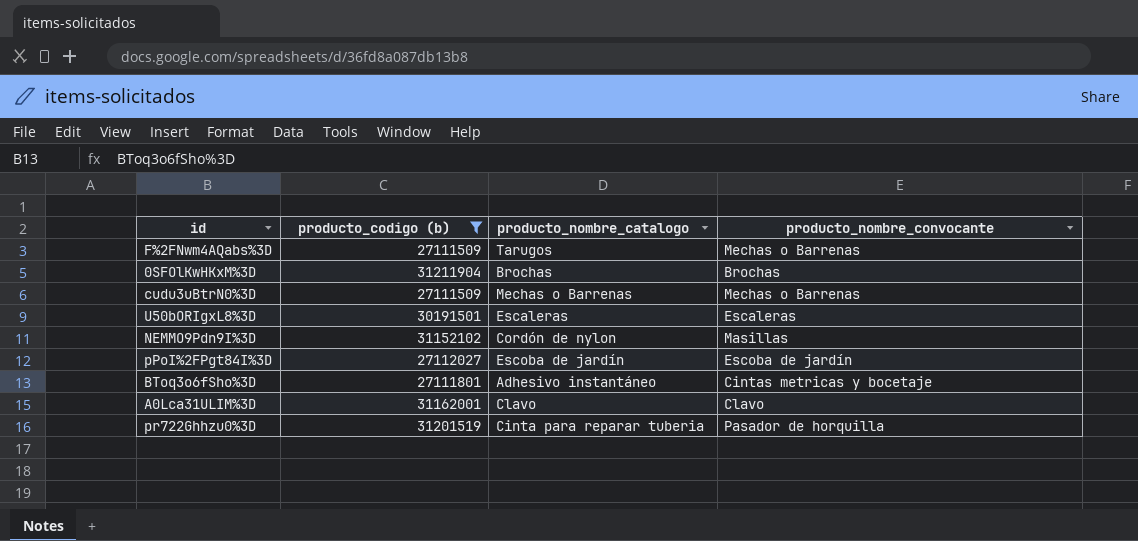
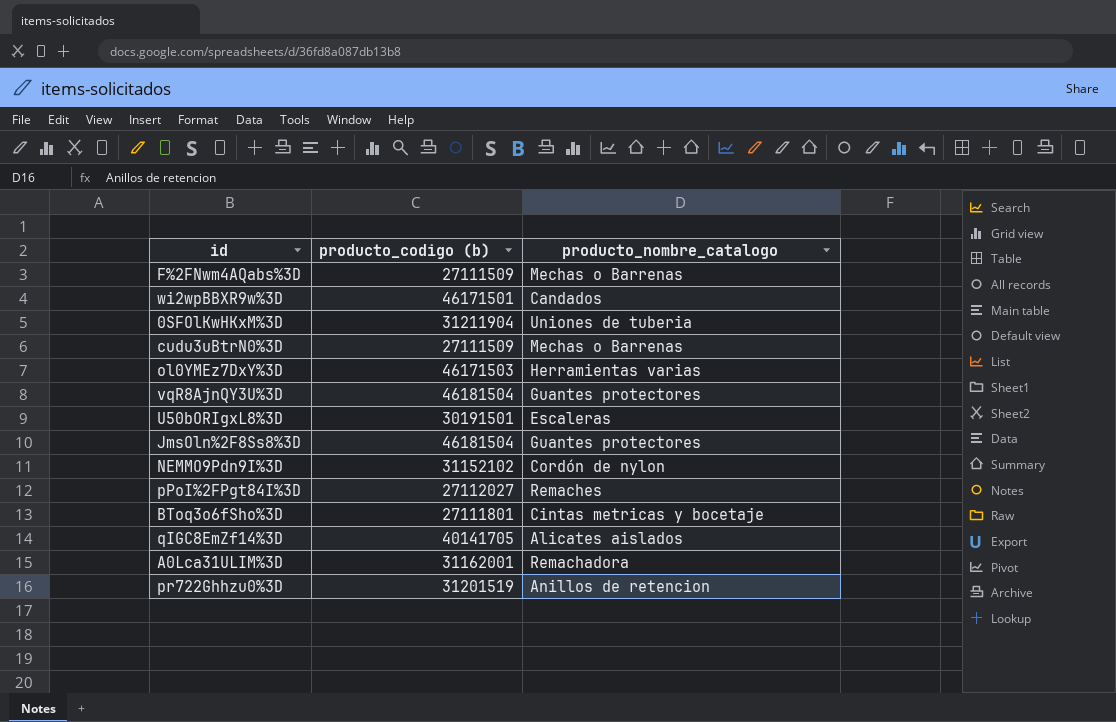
filter: producto_codigo (b) <= 31211904 -> none
column producto_nombre_convocante | position: 4 -> none
F%2FNwm4AQabs%3D | producto_nombre_catalogo: Tarugos -> Mechas o Barrenas
0SFOlKwHKxM%3D | producto_nombre_catalogo: Brochas -> Uniones de tuberia
pPoI%2FPgt84I%3D | producto_nombre_catalogo: Escoba de jardín -> Remaches
BToq3o6fSho%3D | producto_nombre_catalogo: Adhesivo instantáneo -> Cintas metricas y bocetaje
A0Lca31ULIM%3D | producto_nombre_catalogo: Clavo -> Remachadora
pr722Ghhzu0%3D | producto_nombre_catalogo: Cinta para reparar tuberia -> Anillos de retencion

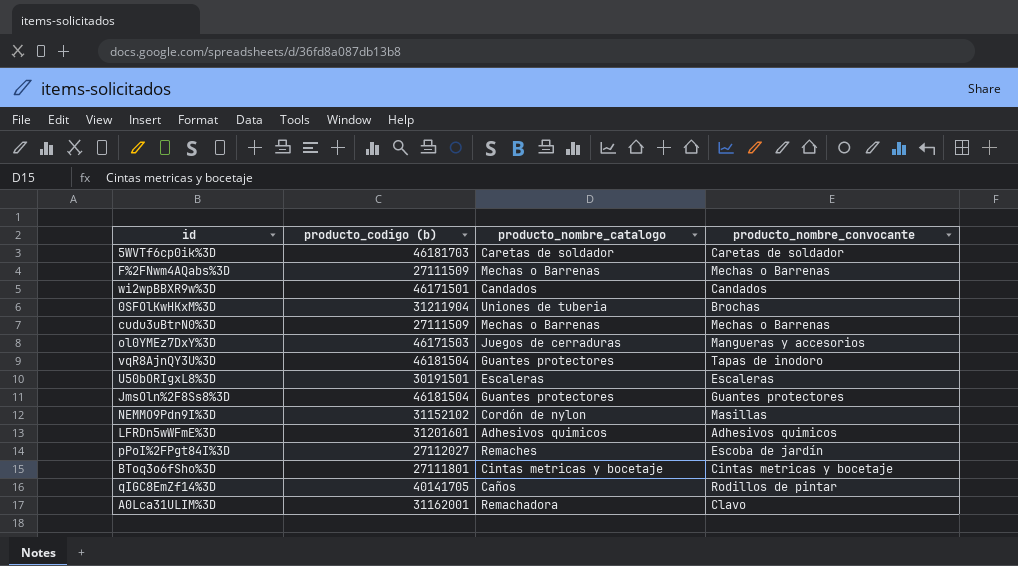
column producto_nombre_convocante | position: none -> 4
row pr722Ghhzu0%3D: 31201519 | Anillos de retencion -> none
row 5WVTf6cp0ik%3D: none -> 46181703 | Caretas de soldador | Caretas de soldador
ol0YMEz7DxY%3D | producto_nombre_catalogo: Herramientas varias -> Juegos de cerraduras
row LFRDn5wWFmE%3D: none -> 31201601 | Adhesivos quimicos | Adhesivos quimicos
qIGC8EmZf14%3D | producto_nombre_catalogo: Alicates aislados -> Caños

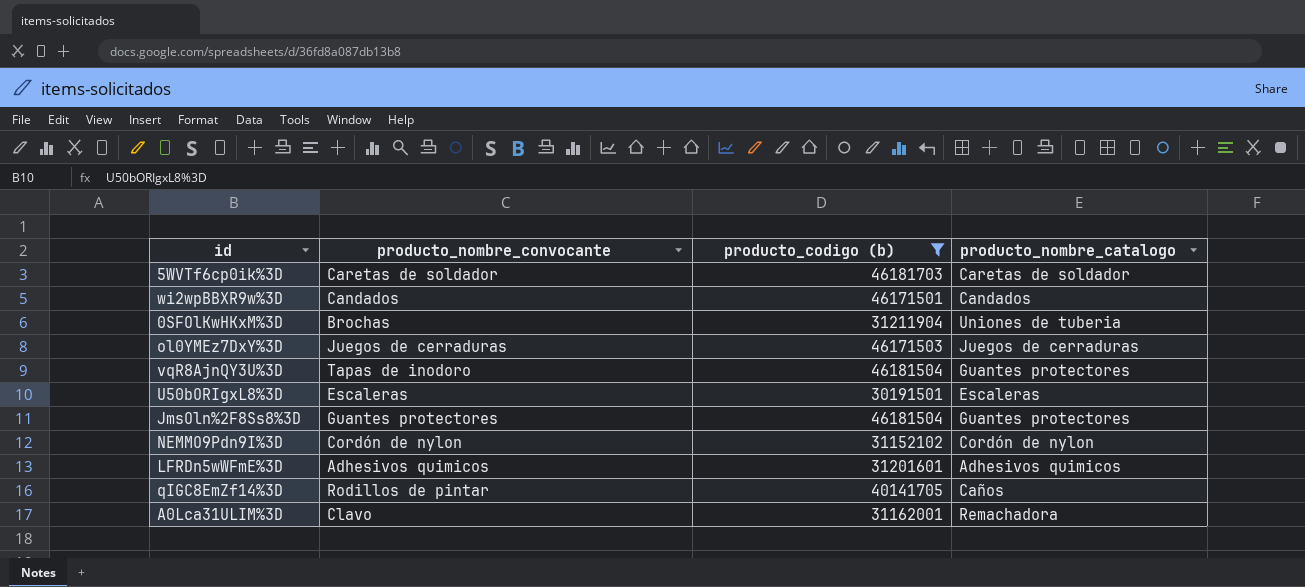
filter: none -> producto_codigo (b) >= 30191501
column producto_nombre_convocante | position: 4 -> 2
ol0YMEz7DxY%3D | producto_nombre_convocante: Mangueras y accesorios -> Juegos de cerraduras
NEMMO9Pdn9I%3D | producto_nombre_convocante: Masillas -> Cordón de nylon

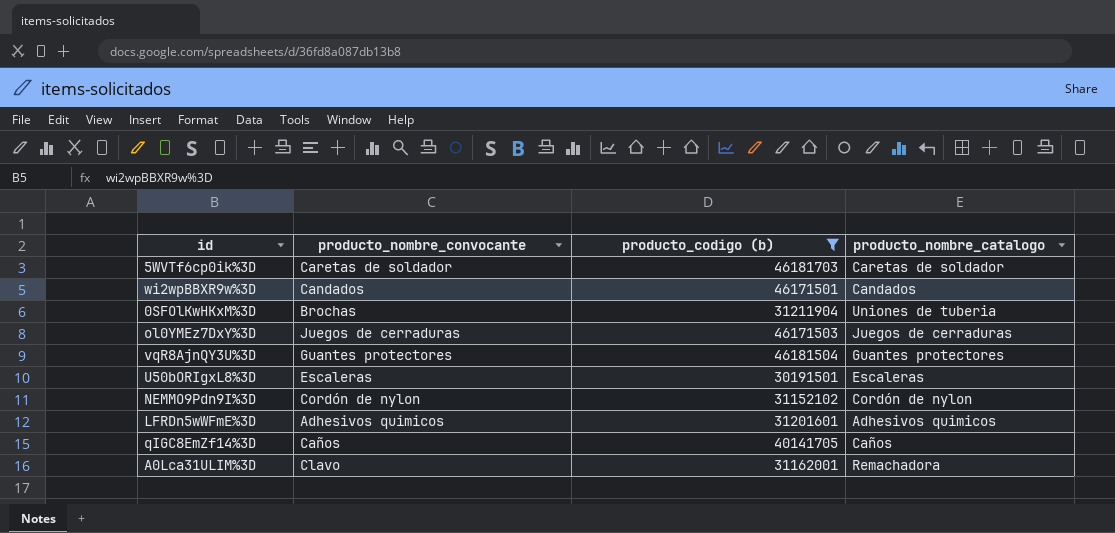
row JmsOln%2F8Ss8%3D: Guantes protectores | 46181504 | Guantes protectores -> none
vqR8AjnQY3U%3D | producto_nombre_convocante: Tapas de inodoro -> Guantes protectores
qIGC8EmZf14%3D | producto_nombre_convocante: Rodillos de pintar -> Caños

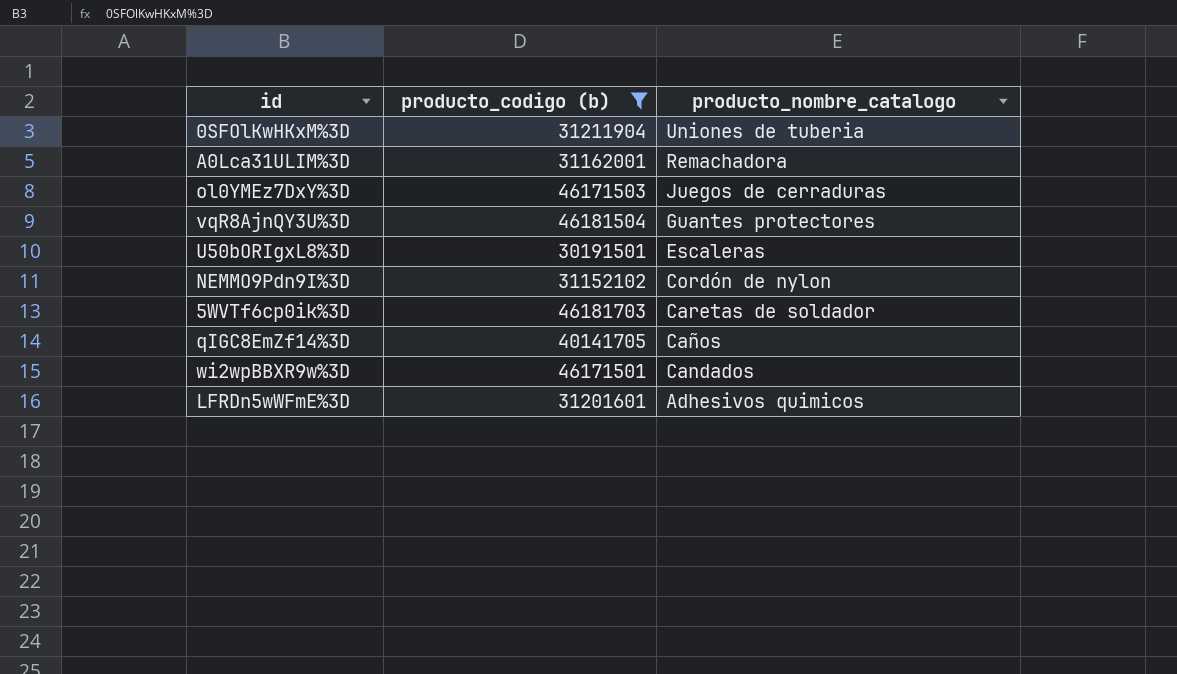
row order: none -> producto_nombre_catalogo descending
column producto_nombre_convocante | position: 2 -> none

